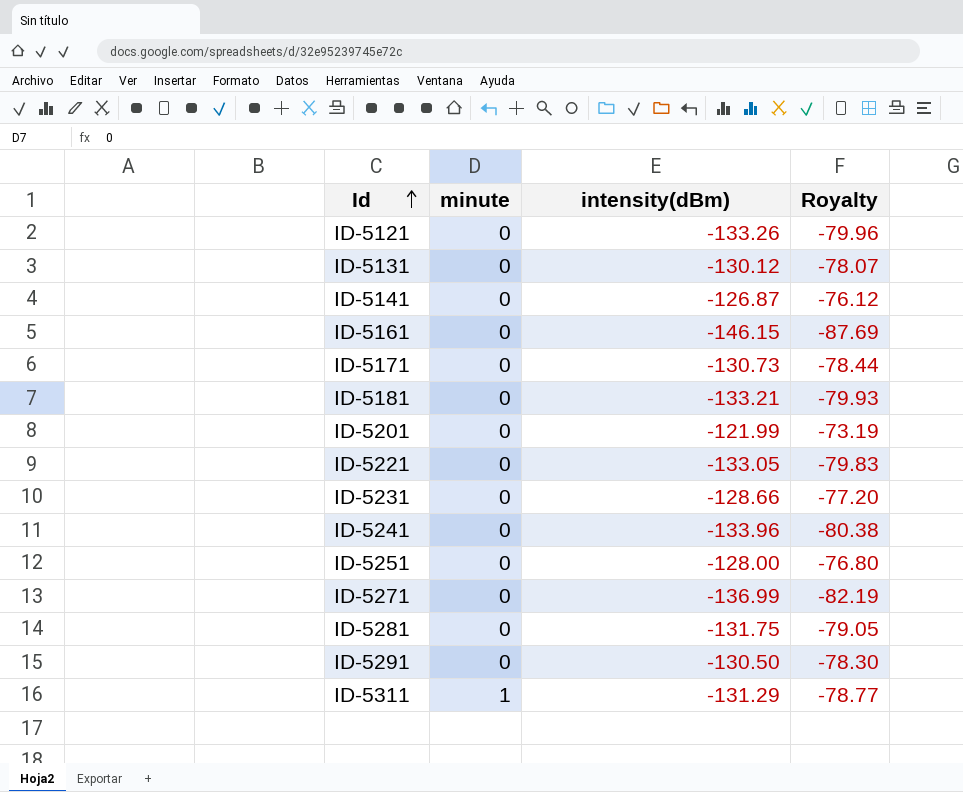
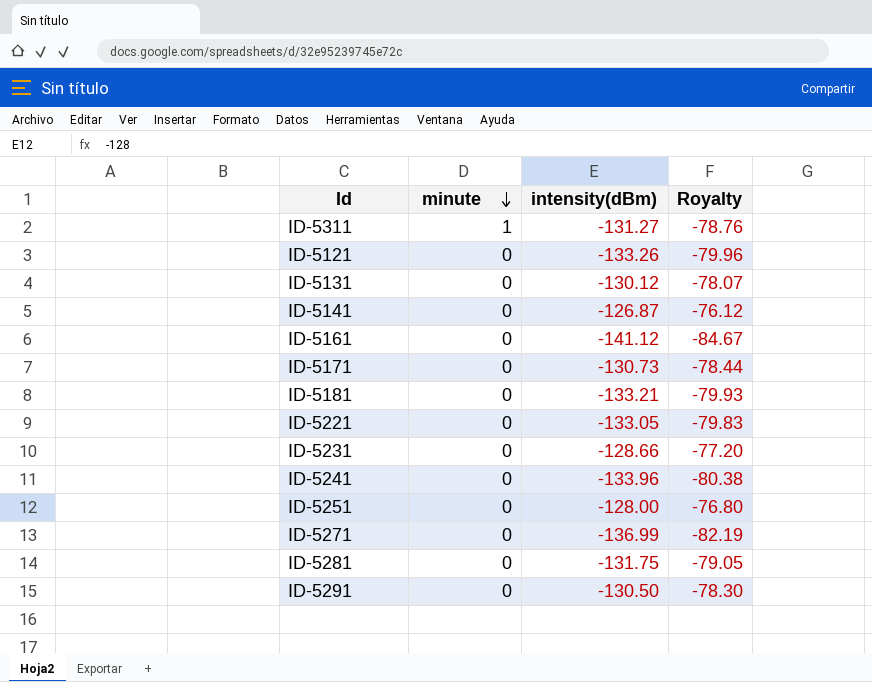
row order: Id ascending -> minute descending
row ID-5201: 0 | -121.99 | -73.19 -> none
ID-5311 | intensity(dBm): -131.29 -> -131.27
ID-5311 | Royalty: -78.77 -> -78.76
ID-5161 | intensity(dBm): -146.15 -> -141.12
ID-5161 | Royalty: -87.69 -> -84.67

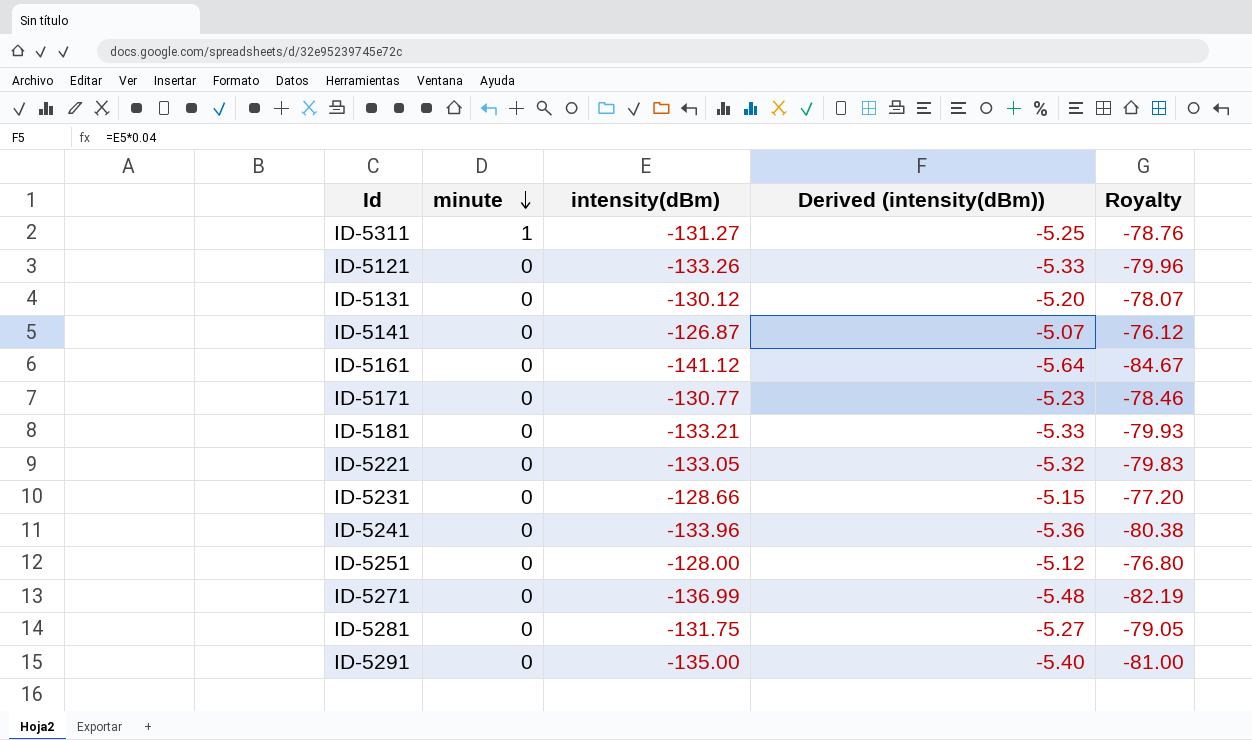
column Derived (intensity(dBm)) | formula: none -> [intensity(dBm)] * 0.04
ID-5171 | intensity(dBm): -130.73 -> -130.77
ID-5171 | Royalty: -78.44 -> -78.46
ID-5291 | intensity(dBm): -130.50 -> -135.00
ID-5291 | Royalty: -78.30 -> -81.00

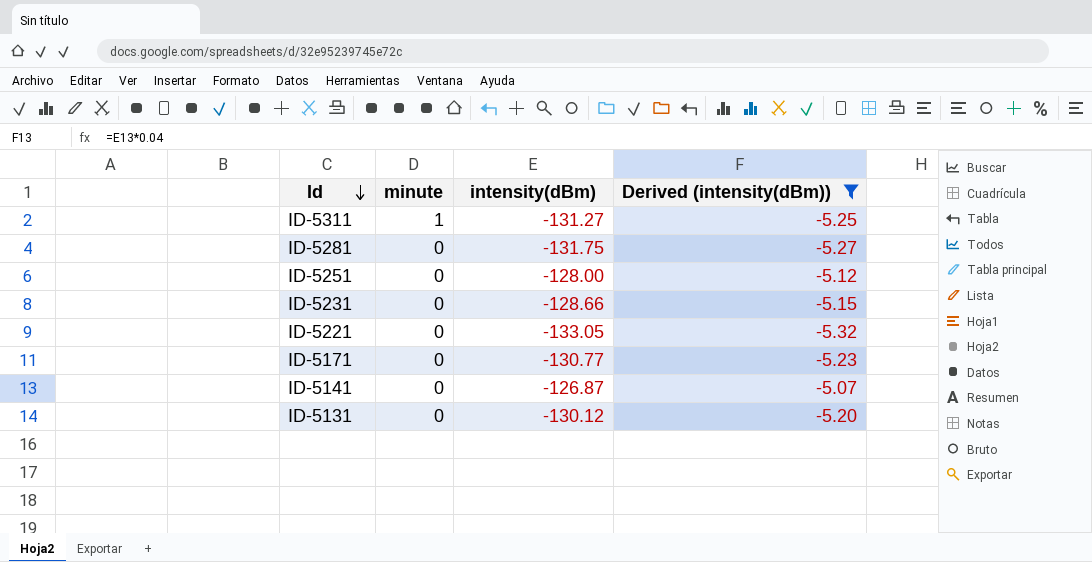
filter: none -> Derived (intensity(dBm)) >= -5.32
row order: minute descending -> Id descending
column Royalty | formula: [intensity(dBm)] * 0.6 -> none

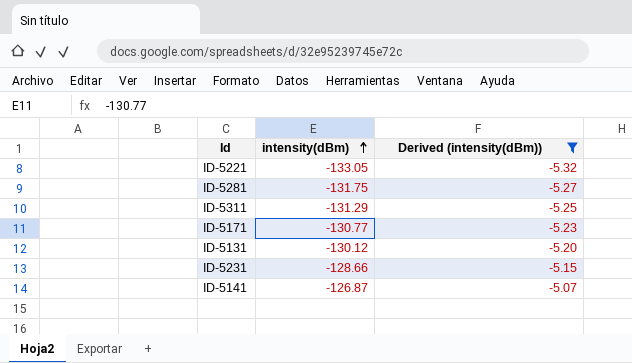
row order: Id descending -> intensity(dBm) ascending
column minute | position: 2 -> none
row ID-5251: 0 | -128.00 | -5.12 -> none
ID-5311 | intensity(dBm): -131.27 -> -131.29

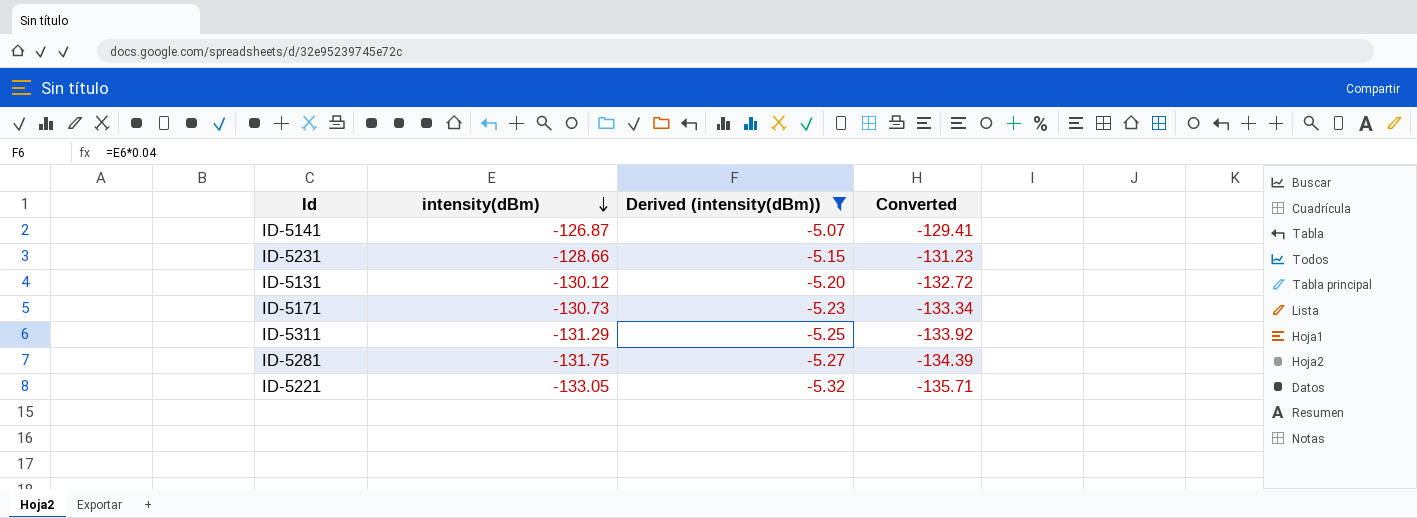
row order: intensity(dBm) ascending -> intensity(dBm) descending
column Converted | formula: none -> [intensity(dBm)] * 1.02
ID-5171 | intensity(dBm): -130.77 -> -130.73

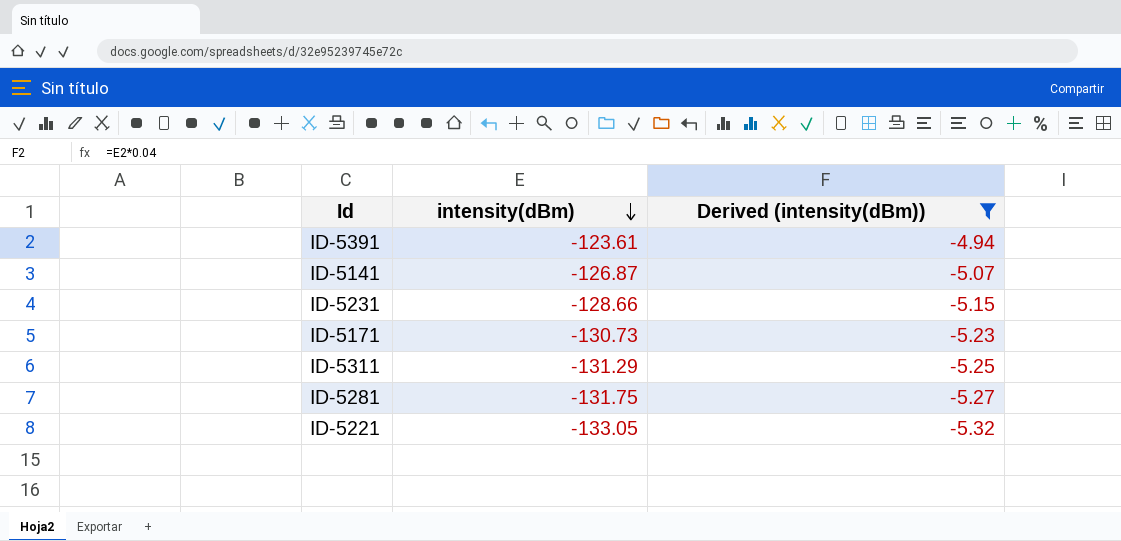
column Converted | formula: [intensity(dBm)] * 1.02 -> none
row ID-5131: -130.12 | -5.20 | -132.72 -> none
row ID-5391: none -> -123.61 | -4.94

